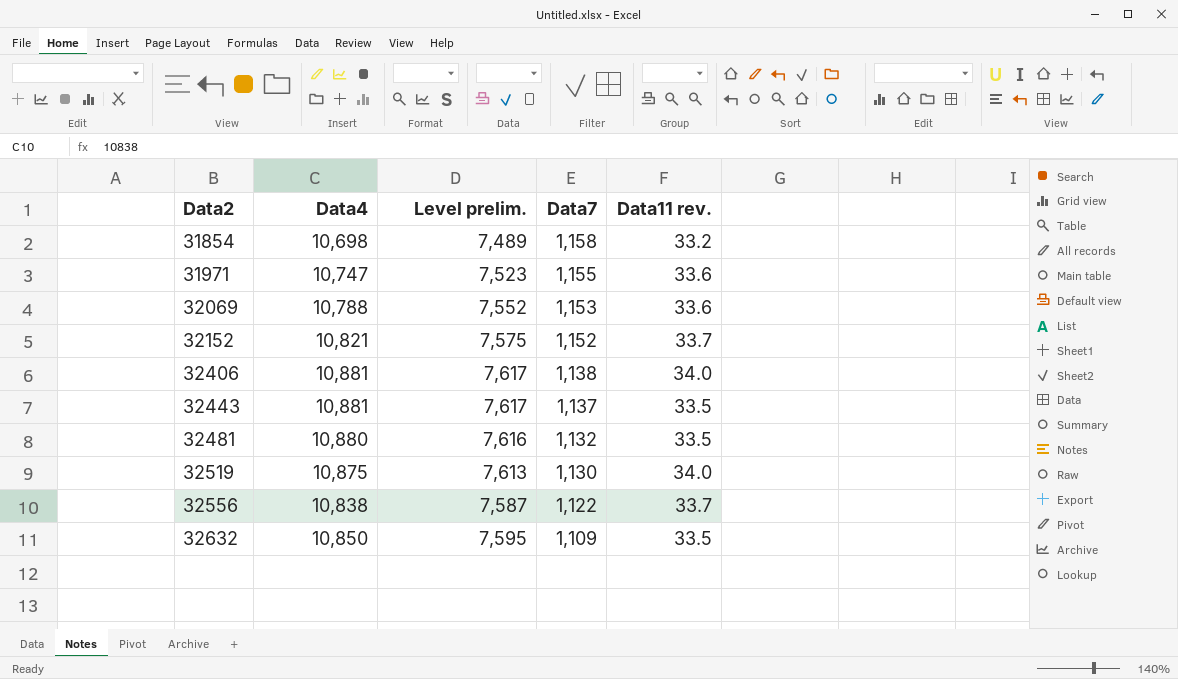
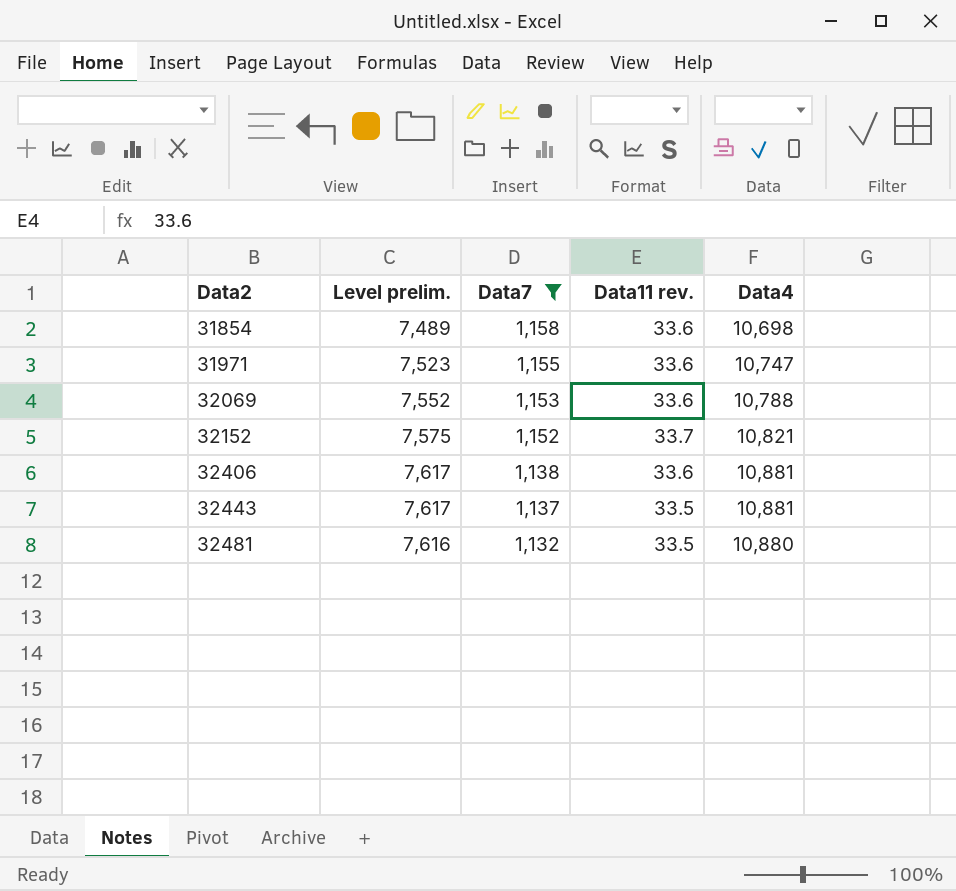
filter: none -> Data7 >= 1,132
column Data4 | position: 2 -> 5
31854 | Data11 rev.: 33.2 -> 33.6
32406 | Data11 rev.: 34.0 -> 33.6

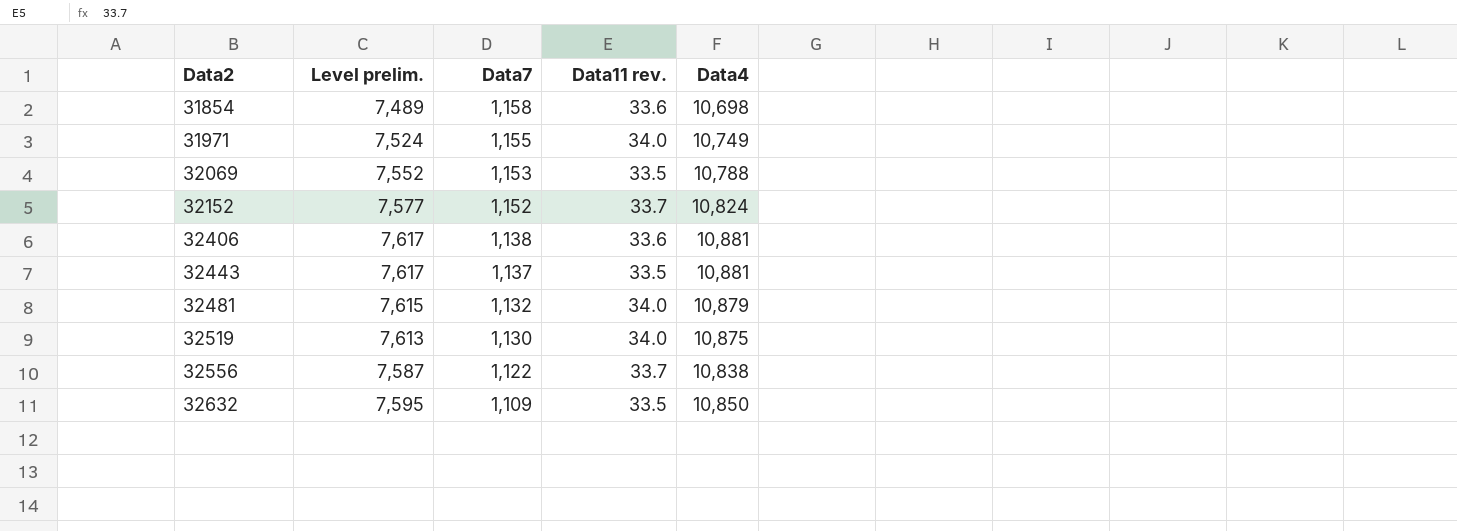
filter: Data7 >= 1,132 -> none
31971 | Level prelim.: 7,523 -> 7,524
31971 | Data11 rev.: 33.6 -> 34.0
31971 | Data4: 10,747 -> 10,749
32069 | Data11 rev.: 33.6 -> 33.5
32152 | Level prelim.: 7,575 -> 7,577
32152 | Data4: 10,821 -> 10,824
32481 | Level prelim.: 7,616 -> 7,615
32481 | Data11 rev.: 33.5 -> 34.0
32481 | Data4: 10,880 -> 10,879

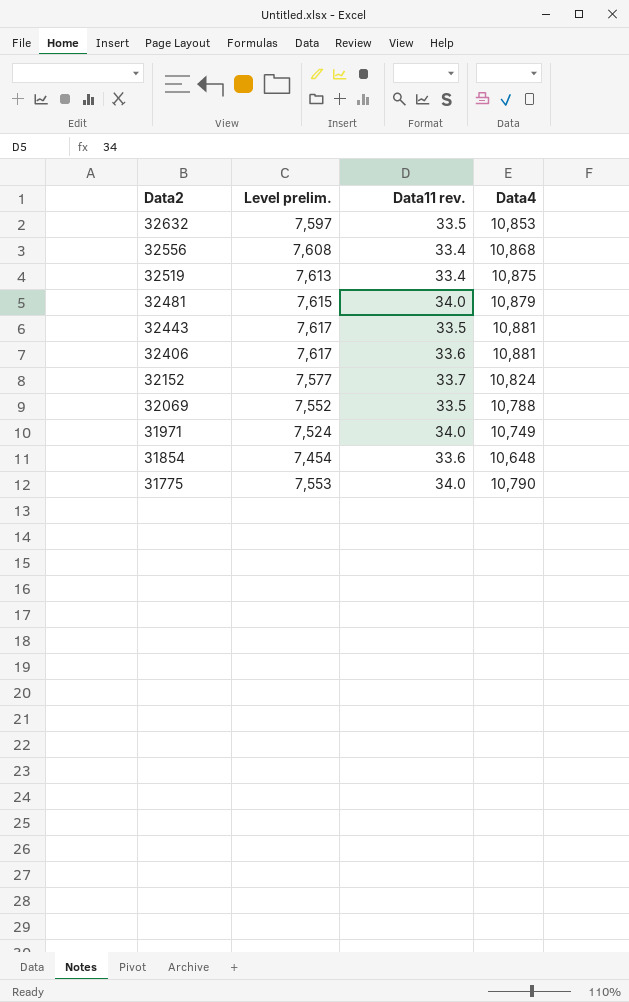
row order: Data2 ascending -> Data2 descending
column Data7 | position: 3 -> none
32632 | Level prelim.: 7,595 -> 7,597
32632 | Data4: 10,850 -> 10,853
32556 | Level prelim.: 7,587 -> 7,608
32556 | Data11 rev.: 33.7 -> 33.4
32556 | Data4: 10,838 -> 10,868
32519 | Data11 rev.: 34.0 -> 33.4
31854 | Level prelim.: 7,489 -> 7,454
31854 | Data4: 10,698 -> 10,648
row 31775: none -> 7,553 | 34.0 | 10,790

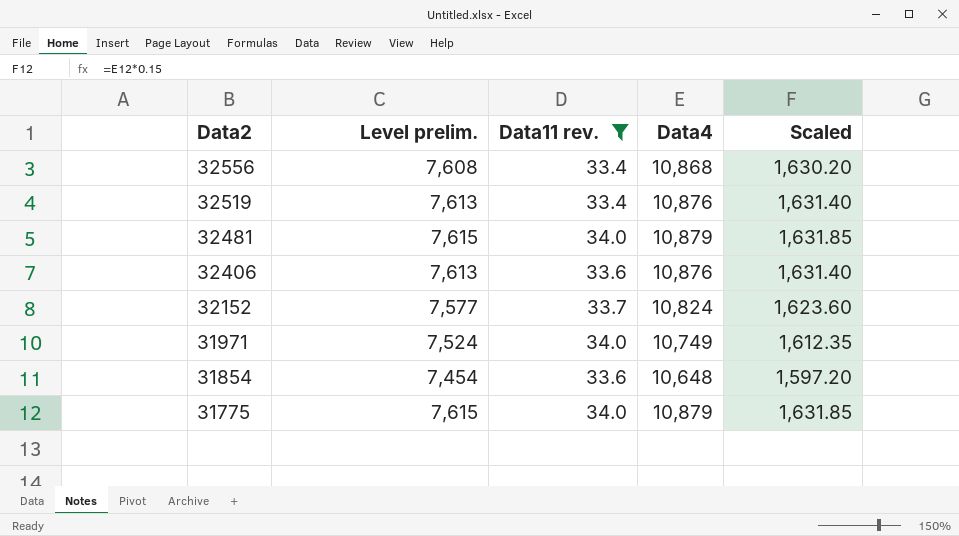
filter: none -> Data11 rev. != 33.5
column Scaled | formula: none -> [Data4] * 0.15
32519 | Data4: 10,875 -> 10,876
32406 | Level prelim.: 7,617 -> 7,613
32406 | Data4: 10,881 -> 10,876
31775 | Level prelim.: 7,553 -> 7,615
31775 | Data4: 10,790 -> 10,879

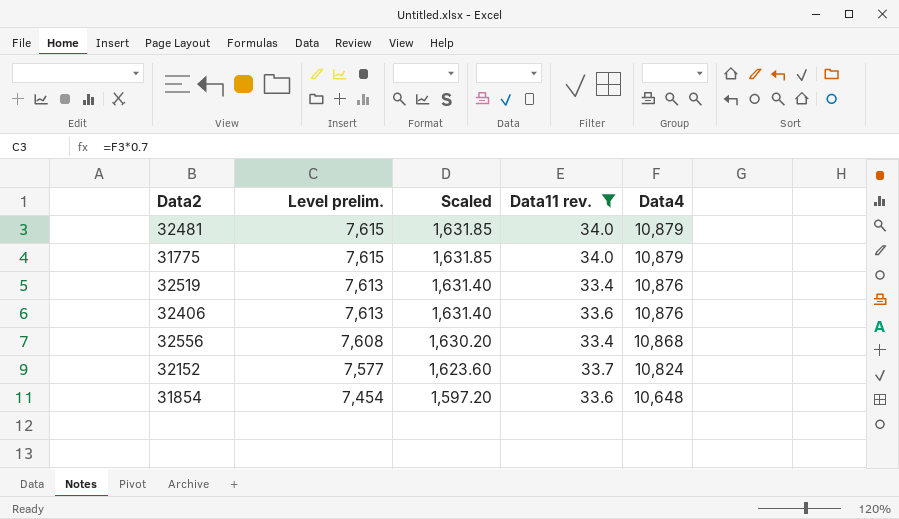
row order: Data2 descending -> Level prelim. descending
column Scaled | position: 5 -> 3
row 31971: 7,524 | 34.0 | 10,749 | 1,612.35 -> none

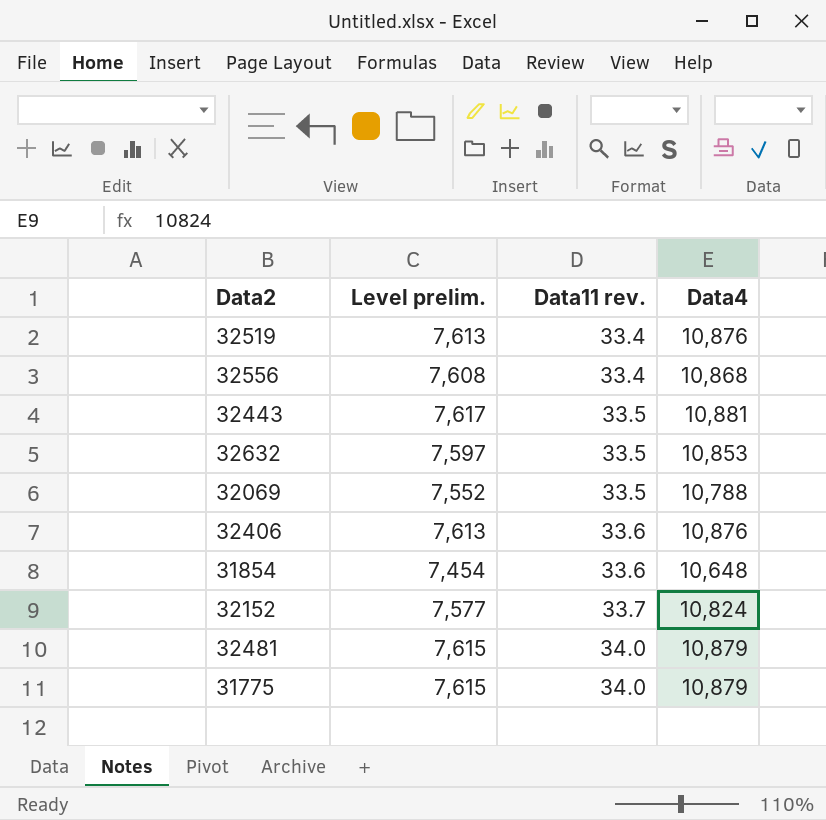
filter: Data11 rev. != 33.5 -> none
row order: Level prelim. descending -> Data11 rev. ascending
column Scaled | formula: [Data4] * 0.15 -> none

